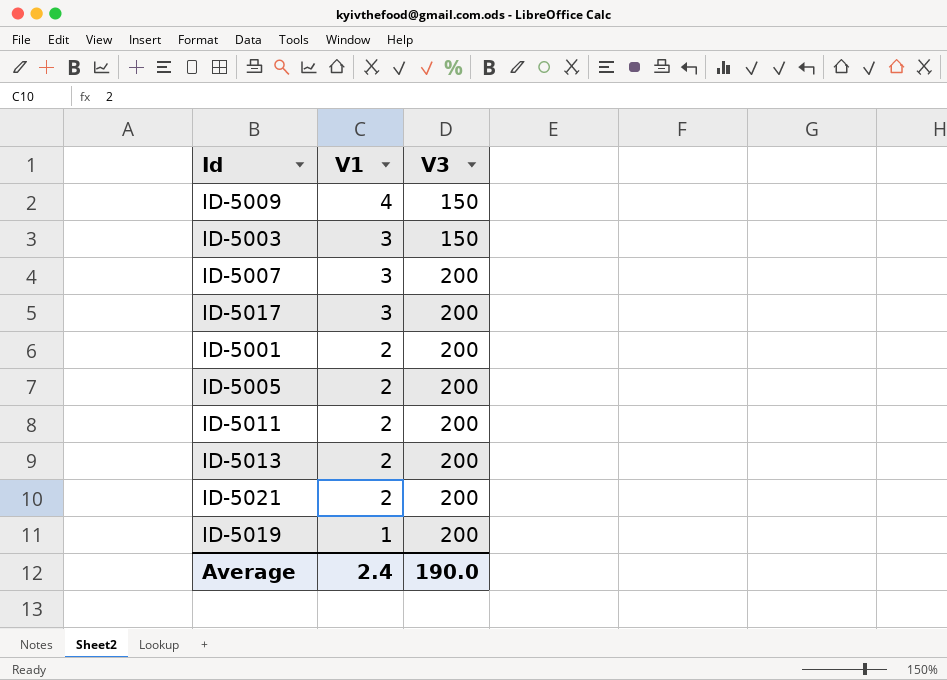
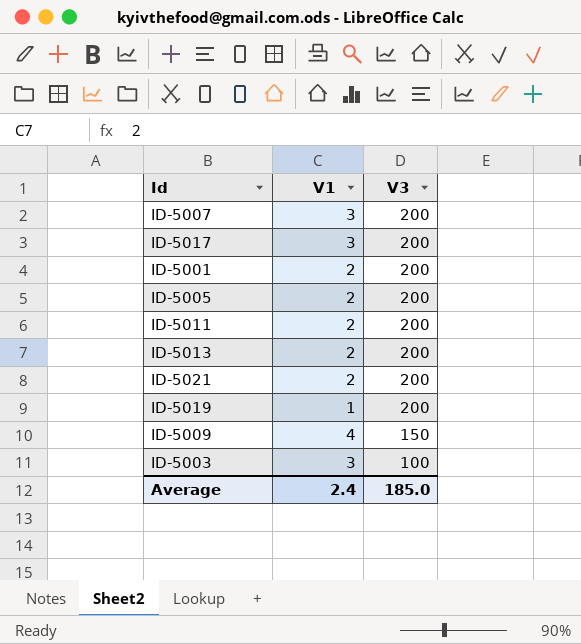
row order: V1 descending -> V3 descending
ID-5003 | V3: 150 -> 100
Average | V3: 190.0 -> 185.0

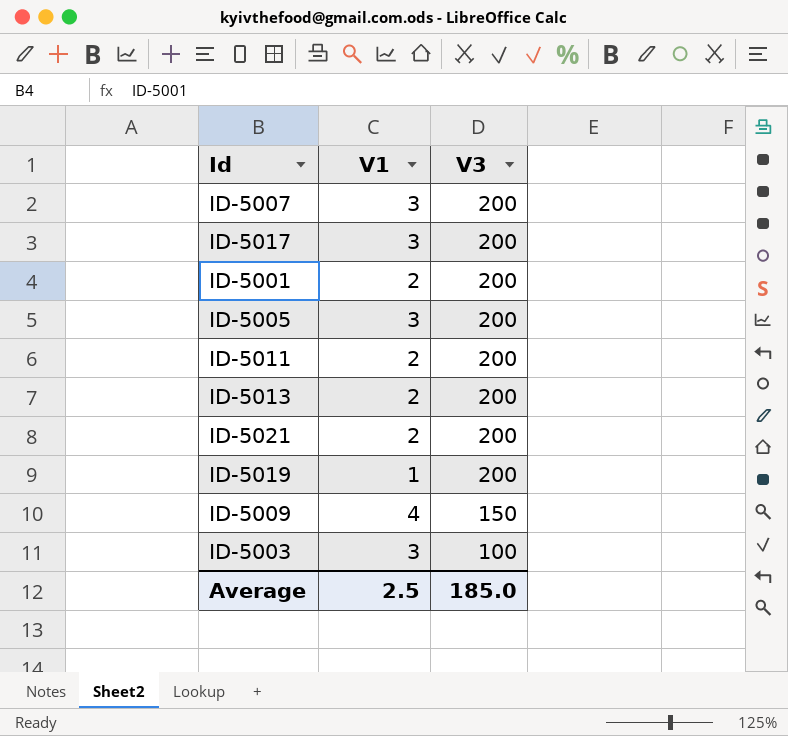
ID-5005 | V1: 2 -> 3
Average | V1: 2.4 -> 2.5

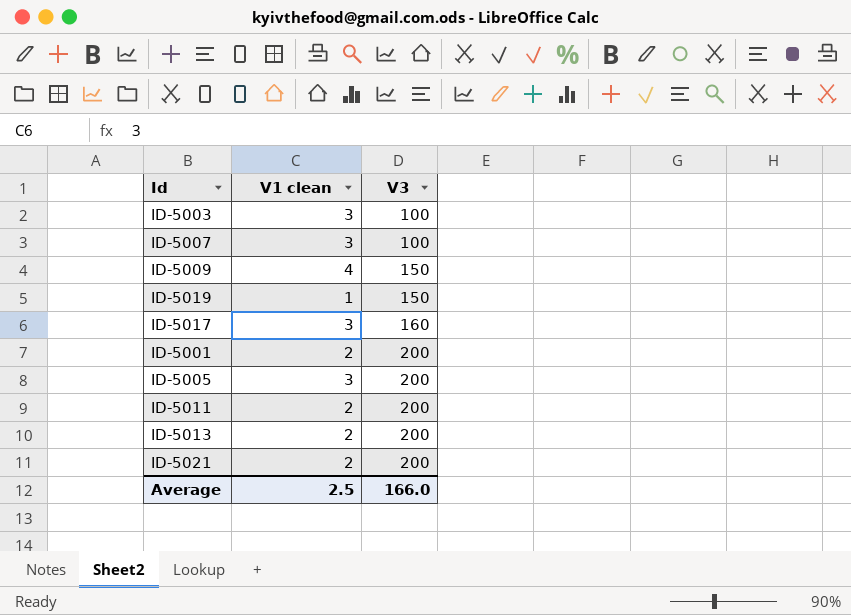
row order: V3 descending -> V3 ascending
column name: V1 -> V1 clean
ID-5007 | V3: 200 -> 100
ID-5019 | V3: 200 -> 150
ID-5017 | V3: 200 -> 160
Average | V3: 185.0 -> 166.0

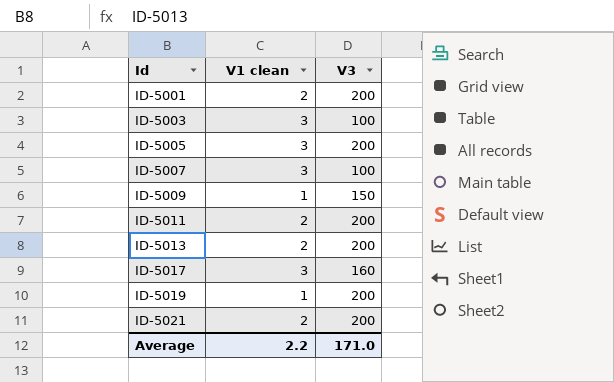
row order: V3 ascending -> Id ascending
ID-5009 | V1 clean: 4 -> 1
ID-5019 | V3: 150 -> 200
Average | V1 clean: 2.5 -> 2.2
Average | V3: 166.0 -> 171.0

